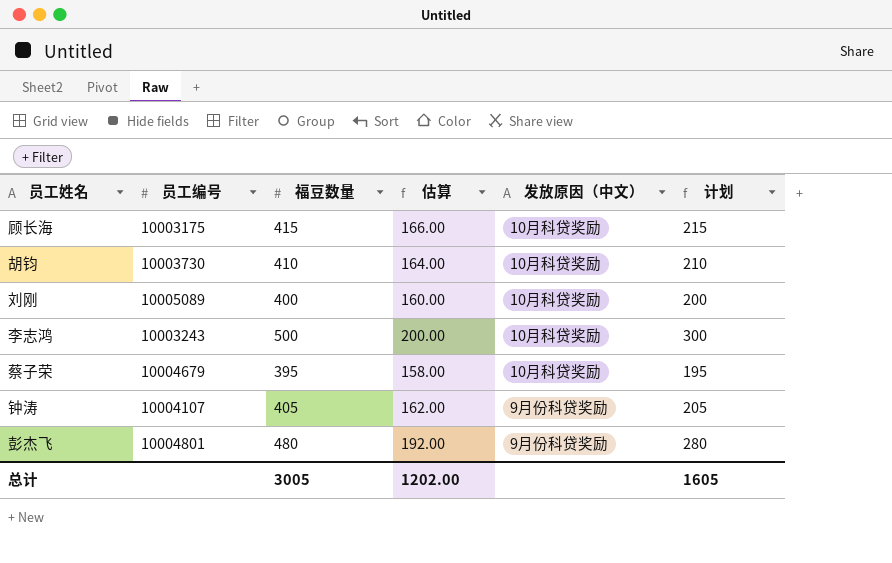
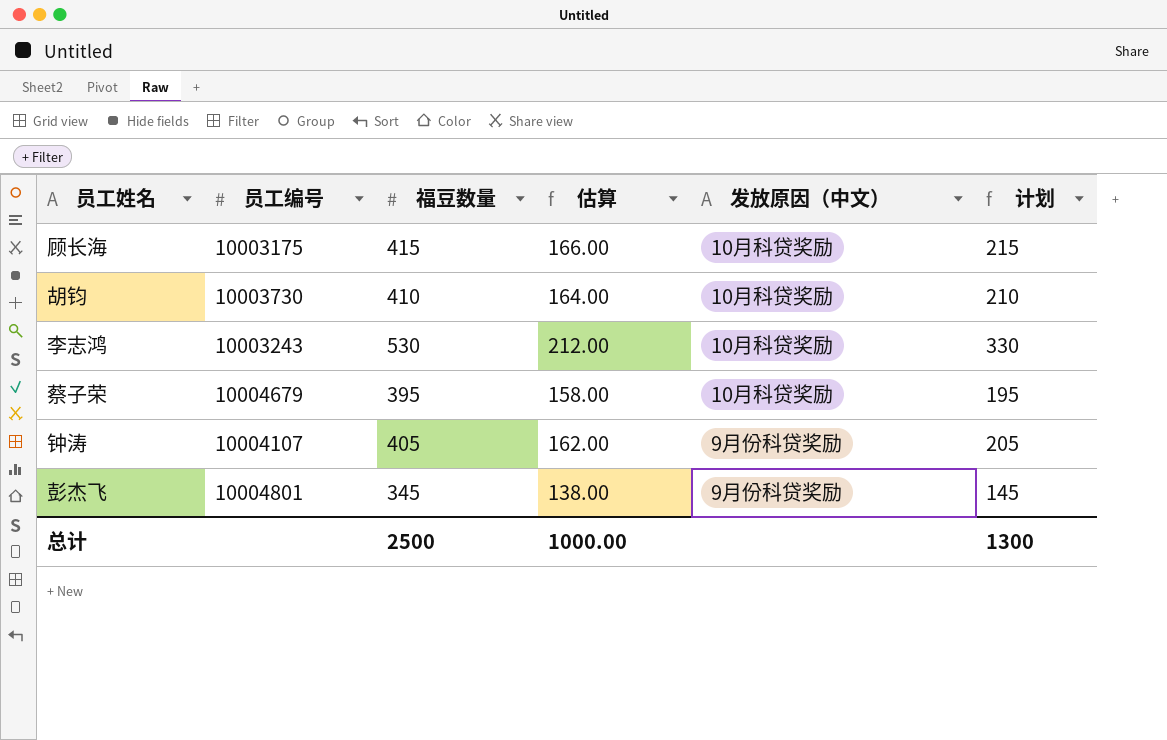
row 刘刚: 10005089 | 400 | 160.00 | 10月科贷奖励 | 200 -> none
李志鸿 | 福豆数量: 500 -> 530
李志鸿 | 估算: 200.00 -> 212.00
李志鸿 | 计划: 300 -> 330
彭杰飞 | 福豆数量: 480 -> 345
彭杰飞 | 估算: 192.00 -> 138.00
彭杰飞 | 计划: 280 -> 145
总计 | 福豆数量: 3005 -> 2500
总计 | 估算: 1202.00 -> 1000.00
总计 | 计划: 1605 -> 1300

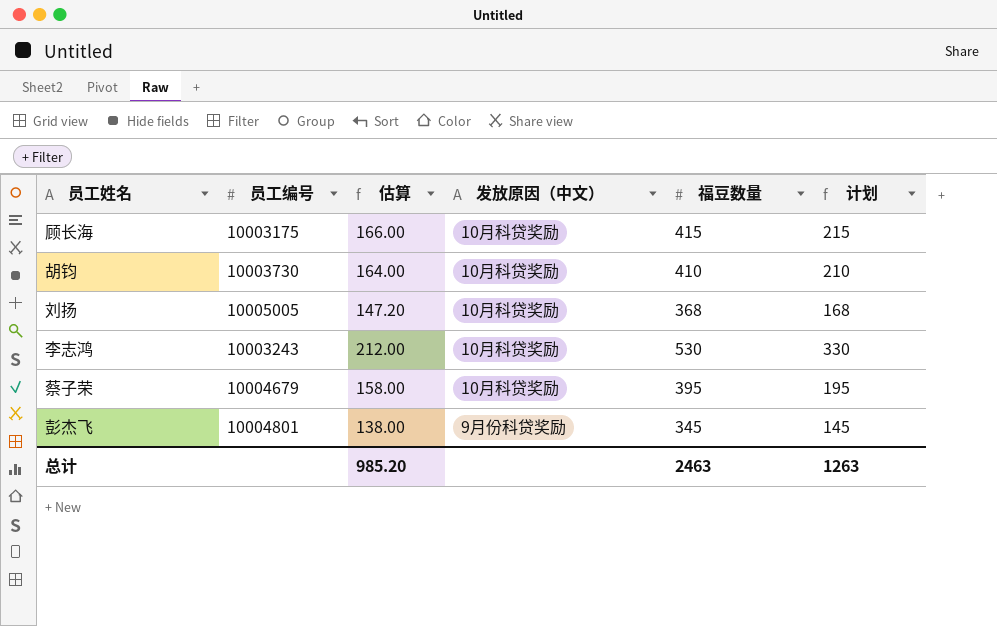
column 福豆数量 | position: 3 -> 5
row 钟涛: 10004107 | 405 | 162.00 | 9月份科贷奖励 | 205 -> none
row 刘扬: none -> 10005005 | 147.20 | 10月科贷奖励 | 368 | 168
总计 | 估算: 1000.00 -> 985.20
总计 | 福豆数量: 2500 -> 2463
总计 | 计划: 1300 -> 1263

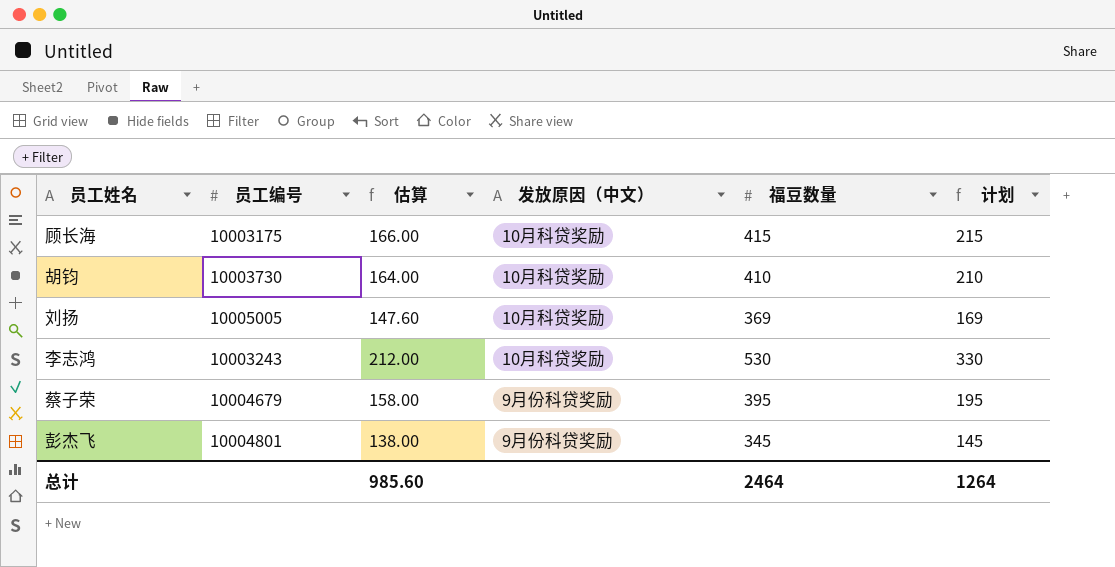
刘扬 | 估算: 147.20 -> 147.60
刘扬 | 福豆数量: 368 -> 369
刘扬 | 计划: 168 -> 169
蔡子荣 | 发放原因（中文）: 10月科贷奖励 -> 9月份科贷奖励
总计 | 估算: 985.20 -> 985.60
总计 | 福豆数量: 2463 -> 2464
总计 | 计划: 1263 -> 1264

